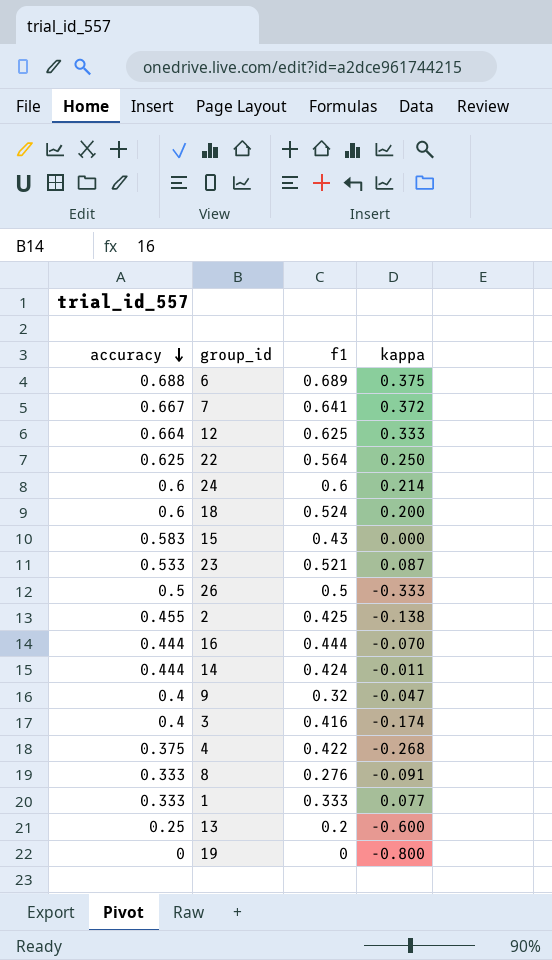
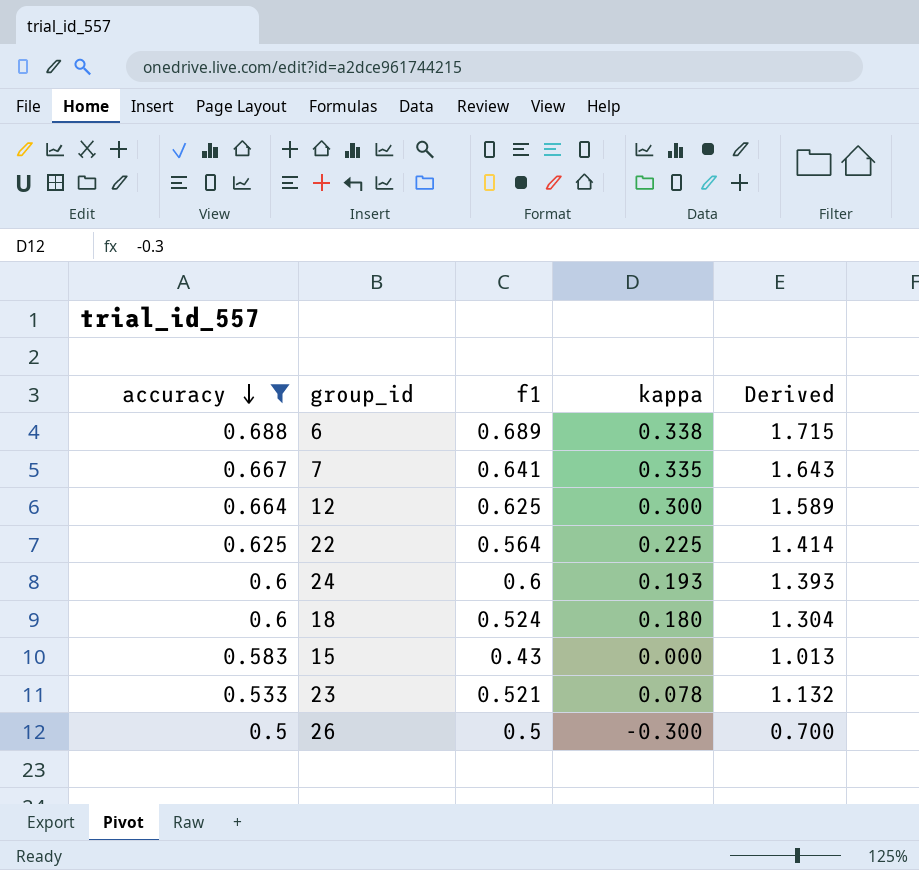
filter: none -> accuracy >= 0.5
column Derived | formula: none -> [accuracy] + [f1] + [kappa]
6 | kappa: 0.375 -> 0.338
7 | kappa: 0.372 -> 0.335
12 | kappa: 0.333 -> 0.300
22 | kappa: 0.250 -> 0.225
24 | kappa: 0.214 -> 0.193
18 | kappa: 0.200 -> 0.180
23 | kappa: 0.087 -> 0.078
26 | kappa: -0.333 -> -0.300

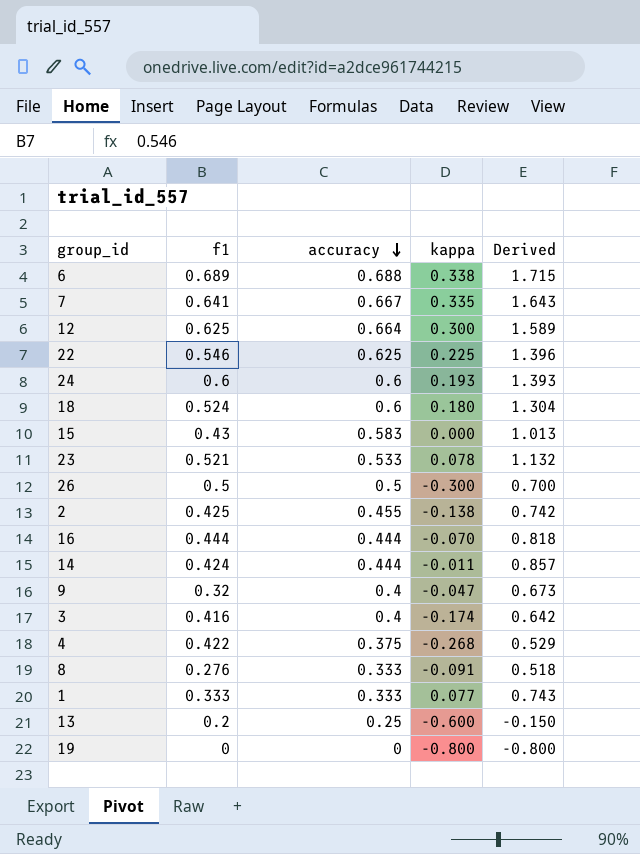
filter: accuracy >= 0.5 -> none
column accuracy | position: 1 -> 3
22 | f1: 0.564 -> 0.546
22 | Derived: 1.414 -> 1.396

